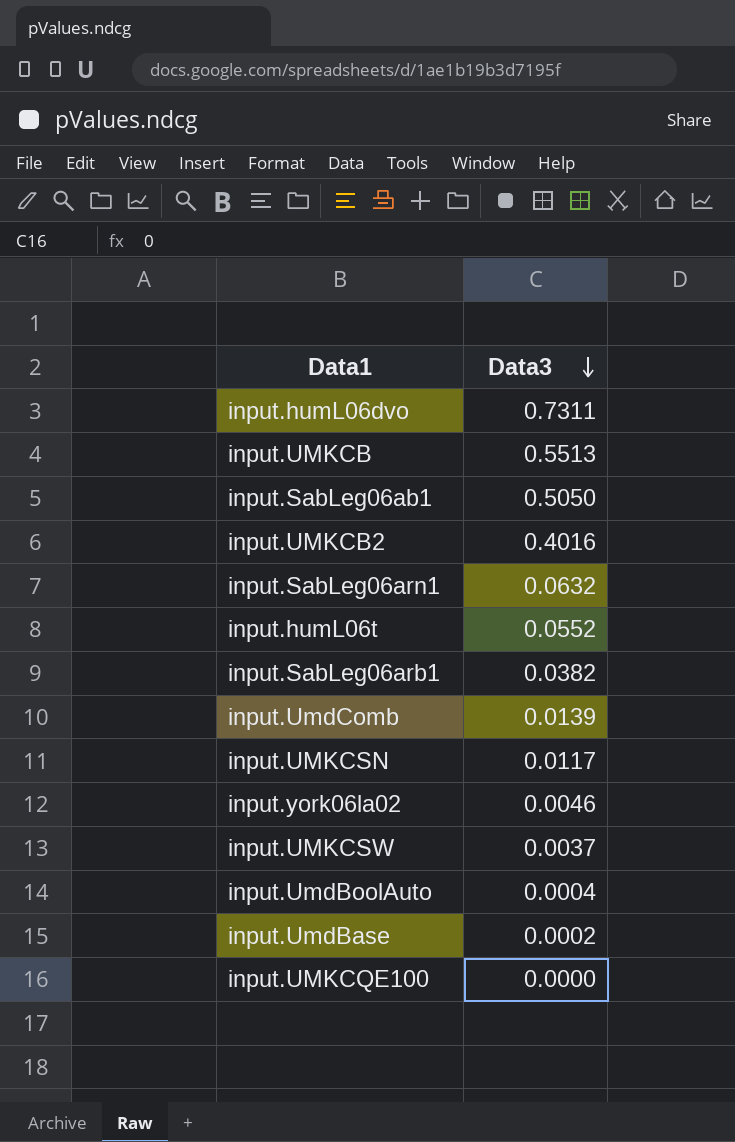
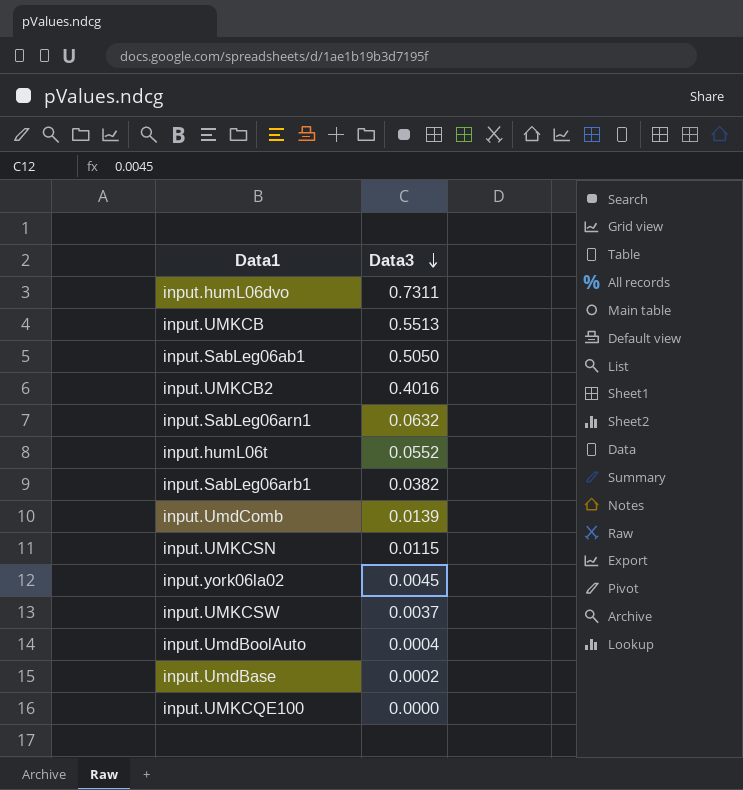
input.UMKCSN | Data3: 0.0117 -> 0.0115
input.york06la02 | Data3: 0.0046 -> 0.0045

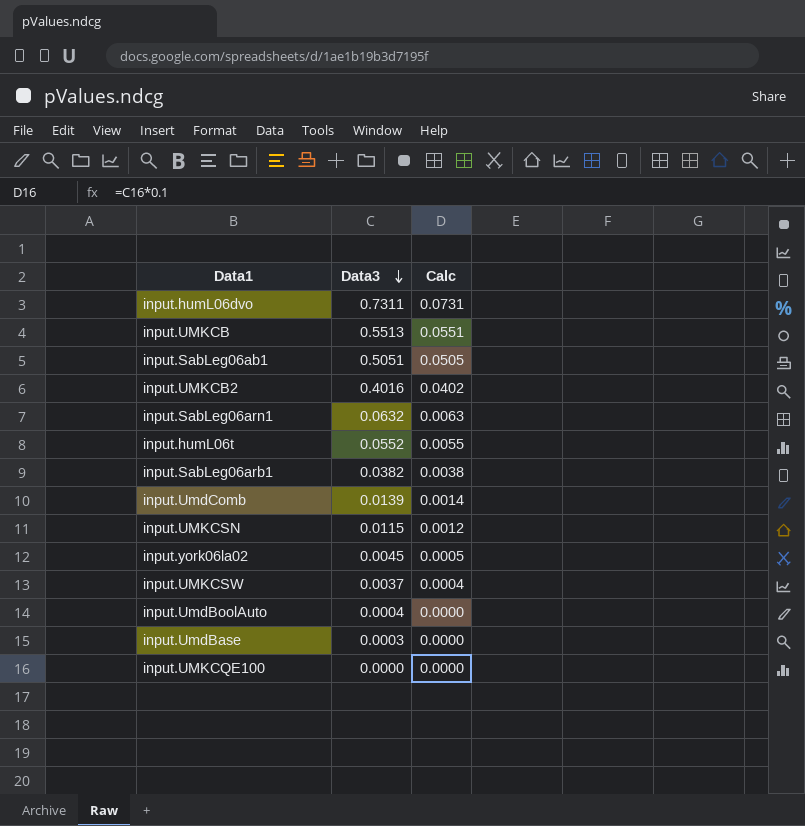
column Calc | formula: none -> [Data3] * 0.1
input.SabLeg06ab1 | Data3: 0.5050 -> 0.5051
input.UmdBase | Data3: 0.0002 -> 0.0003

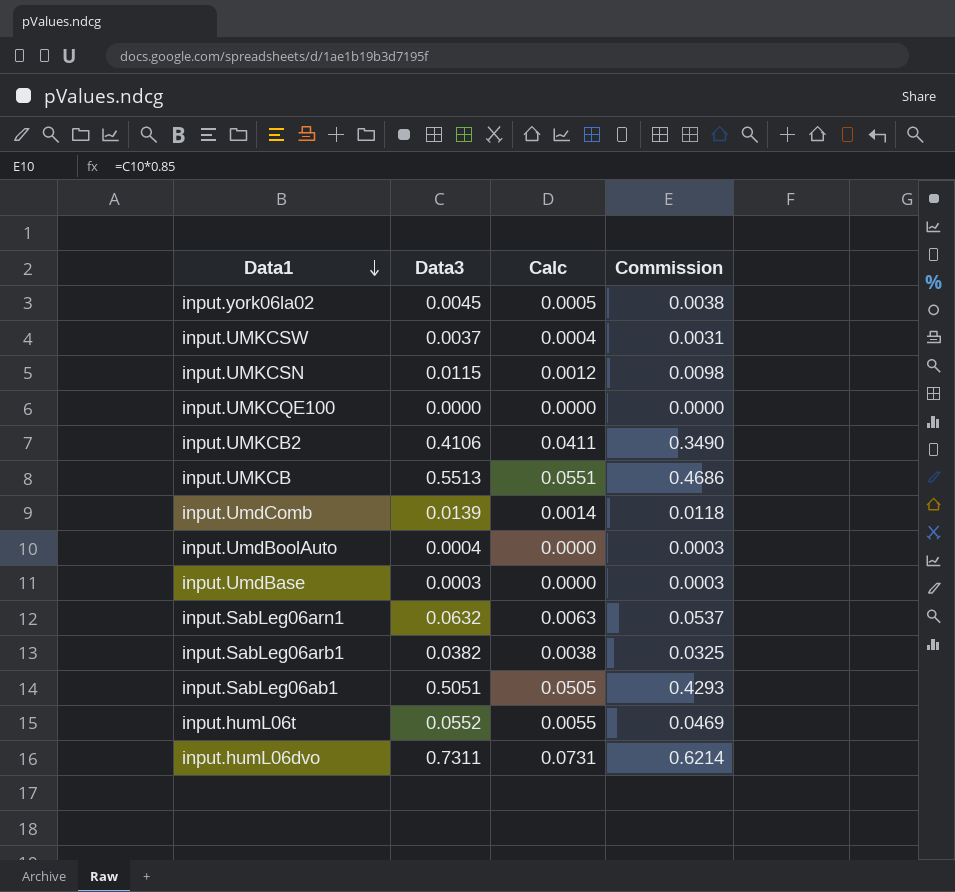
row order: Data3 descending -> Data1 descending
column Commission | formula: none -> [Data3] * 0.85
input.UMKCB2 | Data3: 0.4016 -> 0.4106
input.UMKCB2 | Calc: 0.0402 -> 0.0411

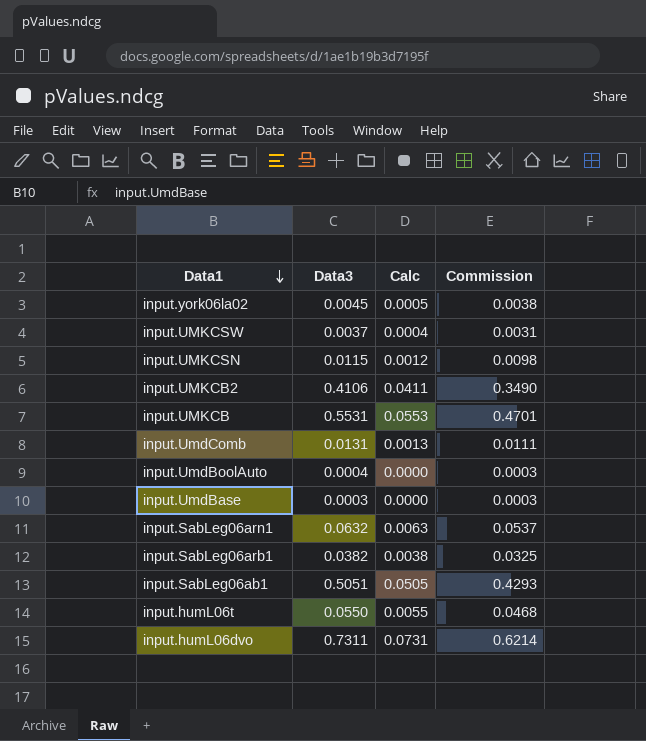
row input.UMKCQE100: 0.0000 | 0.0000 | 0.0000 -> none
input.UMKCB | Data3: 0.5513 -> 0.5531
input.UMKCB | Calc: 0.0551 -> 0.0553
input.UMKCB | Commission: 0.4686 -> 0.4701
input.UmdComb | Data3: 0.0139 -> 0.0131
input.UmdComb | Calc: 0.0014 -> 0.0013
input.UmdComb | Commission: 0.0118 -> 0.0111
input.humL06t | Data3: 0.0552 -> 0.0550
input.humL06t | Commission: 0.0469 -> 0.0468

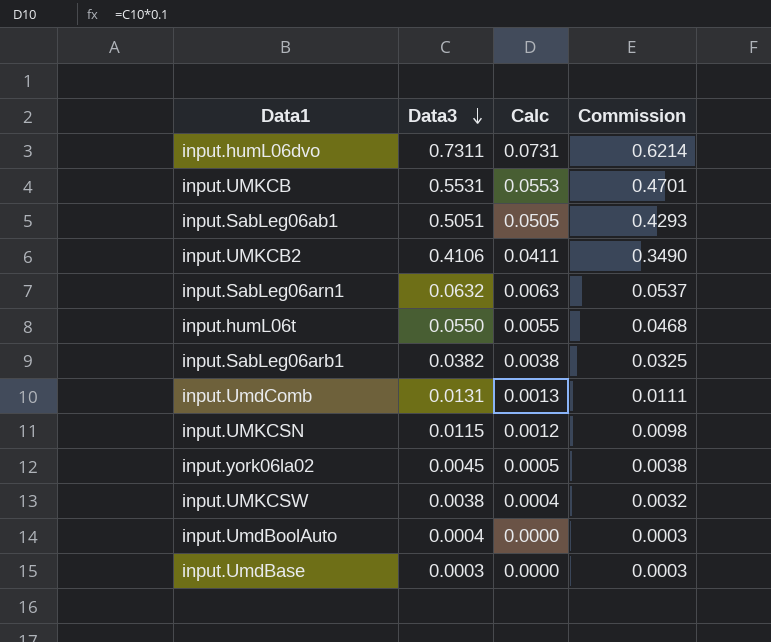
row order: Data1 descending -> Data3 descending
input.UMKCSW | Data3: 0.0037 -> 0.0038
input.UMKCSW | Commission: 0.0031 -> 0.0032

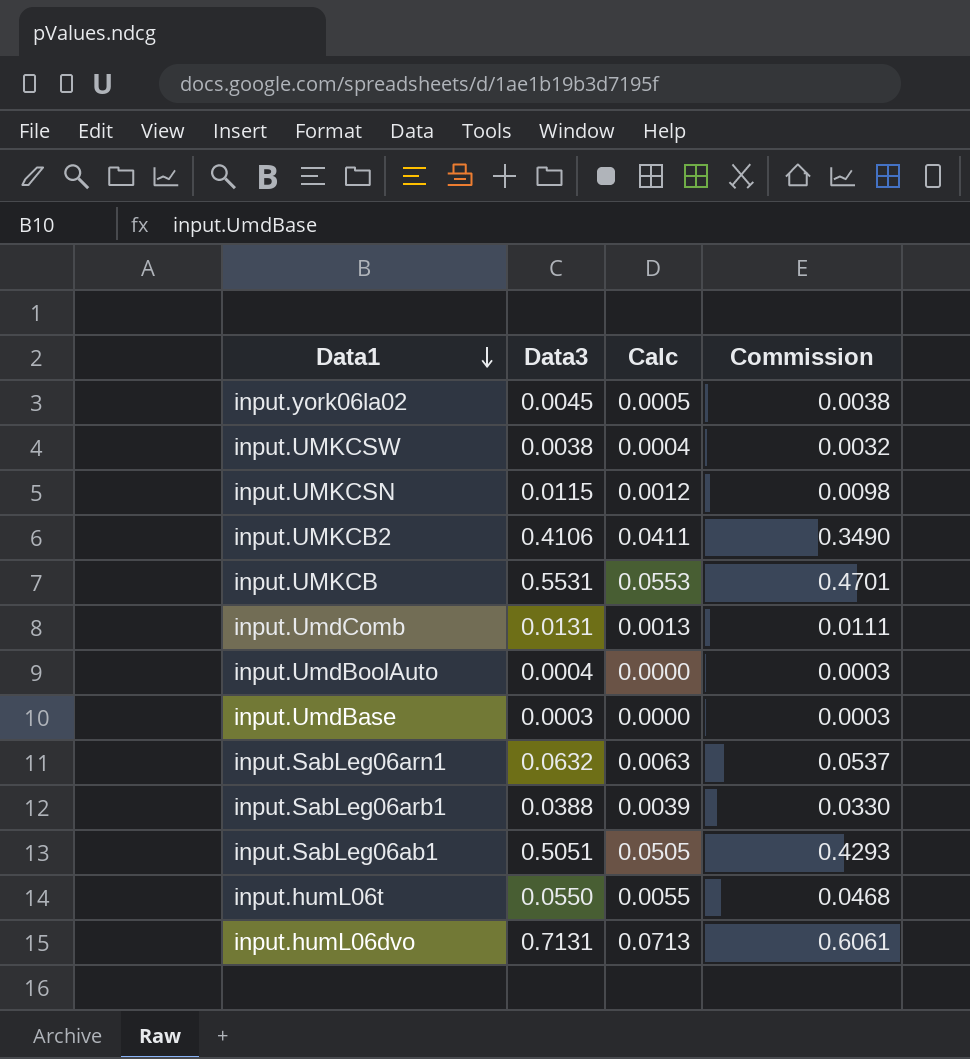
row order: Data3 descending -> Data1 descending
input.SabLeg06arb1 | Data3: 0.0382 -> 0.0388
input.SabLeg06arb1 | Calc: 0.0038 -> 0.0039
input.SabLeg06arb1 | Commission: 0.0325 -> 0.0330
input.humL06dvo | Data3: 0.7311 -> 0.7131
input.humL06dvo | Calc: 0.0731 -> 0.0713
input.humL06dvo | Commission: 0.6214 -> 0.6061

